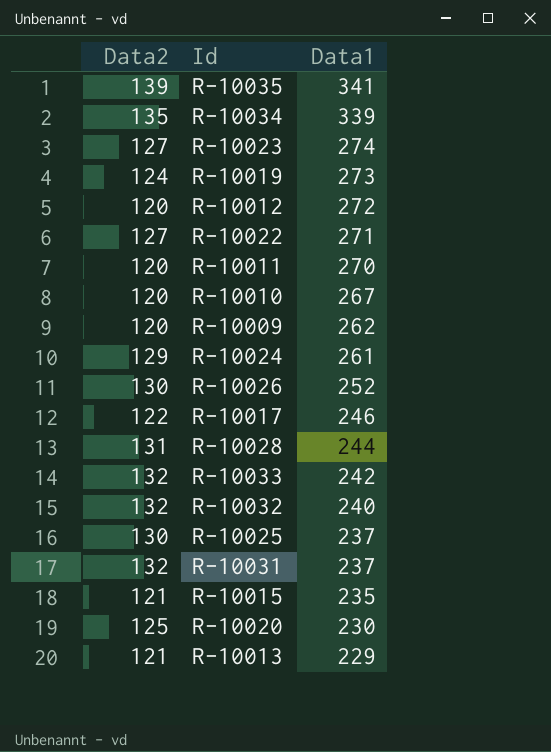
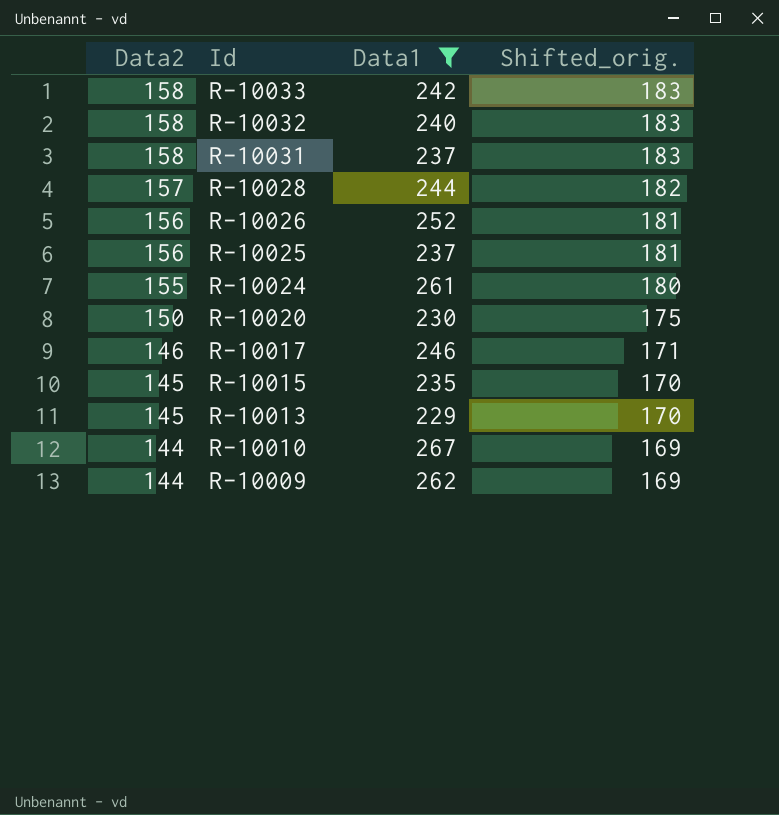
filter: none -> Data1 <= 267
row order: Data1 descending -> Data2 descending
column Shifted_orig. | formula: none -> [Data2] + 25
R-10033 | Data2: 132 -> 158
R-10032 | Data2: 132 -> 158
R-10031 | Data2: 132 -> 158
R-10028 | Data2: 131 -> 157
R-10026 | Data2: 130 -> 156
R-10025 | Data2: 130 -> 156
R-10024 | Data2: 129 -> 155
R-10020 | Data2: 125 -> 150
R-10017 | Data2: 122 -> 146
R-10015 | Data2: 121 -> 145
R-10013 | Data2: 121 -> 145
R-10010 | Data2: 120 -> 144
R-10009 | Data2: 120 -> 144

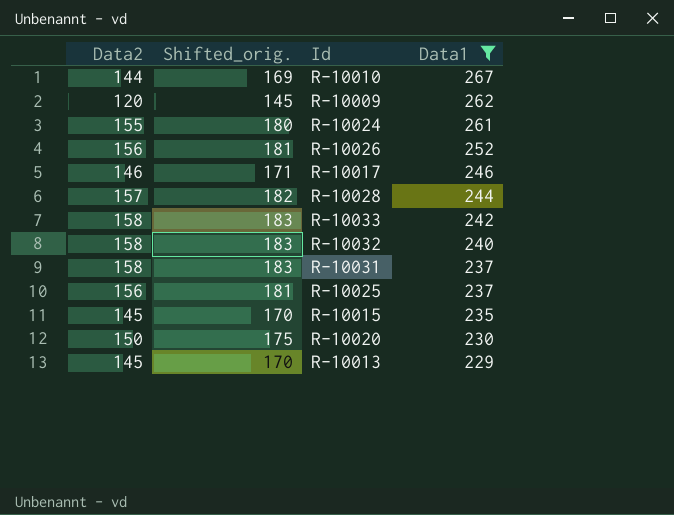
row order: Data2 descending -> Data1 descending
column Shifted_orig. | position: 4 -> 2
R-10009 | Data2: 144 -> 120
R-10009 | Shifted_orig.: 169 -> 145

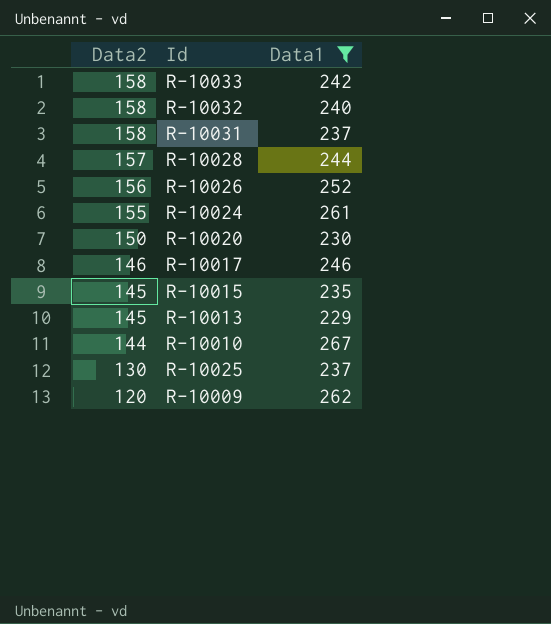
row order: Data1 descending -> Data2 descending
column Shifted_orig. | formula: [Data2] + 25 -> none
R-10025 | Data2: 156 -> 130

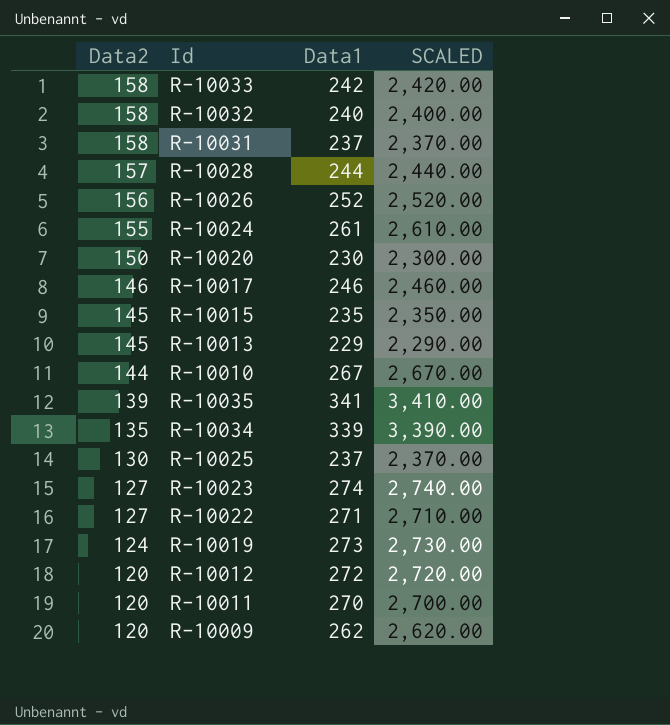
filter: Data1 <= 267 -> none
column SCALED | formula: none -> [Data1] * 10

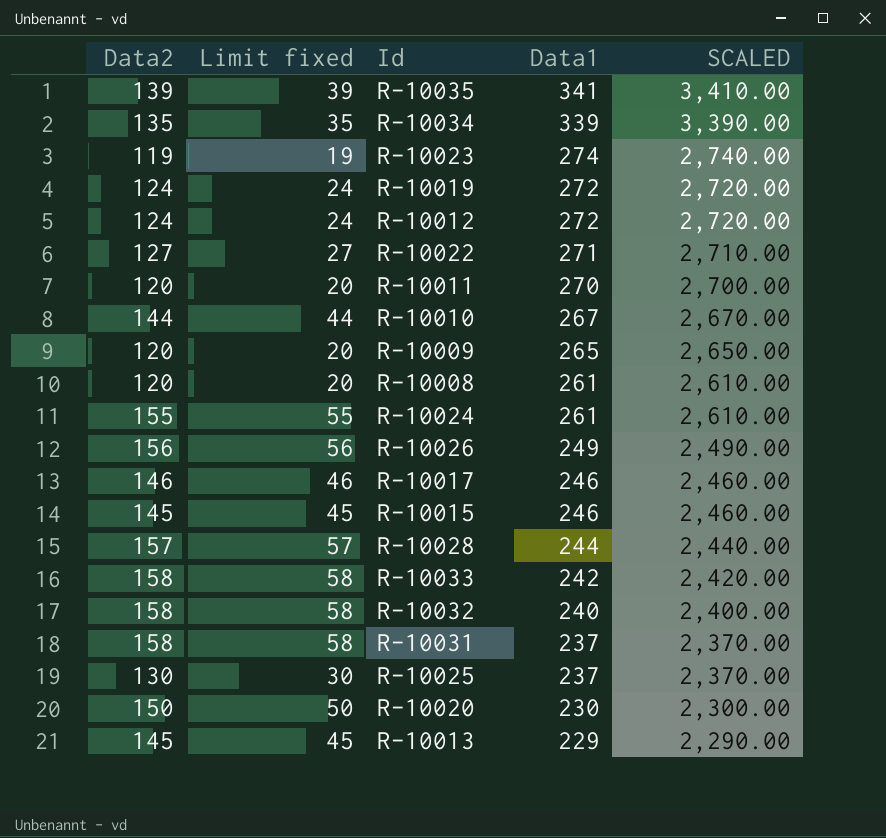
row order: Data2 descending -> Data1 descending
column Limit fixed | formula: none -> [Data2] - 100
R-10023 | Data2: 127 -> 119
R-10019 | Data1: 273 -> 272
R-10019 | SCALED: 2,730.00 -> 2,720.00
R-10012 | Data2: 120 -> 124
R-10009 | Data1: 262 -> 265
R-10009 | SCALED: 2,620.00 -> 2,650.00
row R-10008: none -> 120 | 20 | 261 | 2,610.00
R-10026 | Data1: 252 -> 249
R-10026 | SCALED: 2,520.00 -> 2,490.00
R-10015 | Data1: 235 -> 246
R-10015 | SCALED: 2,350.00 -> 2,460.00

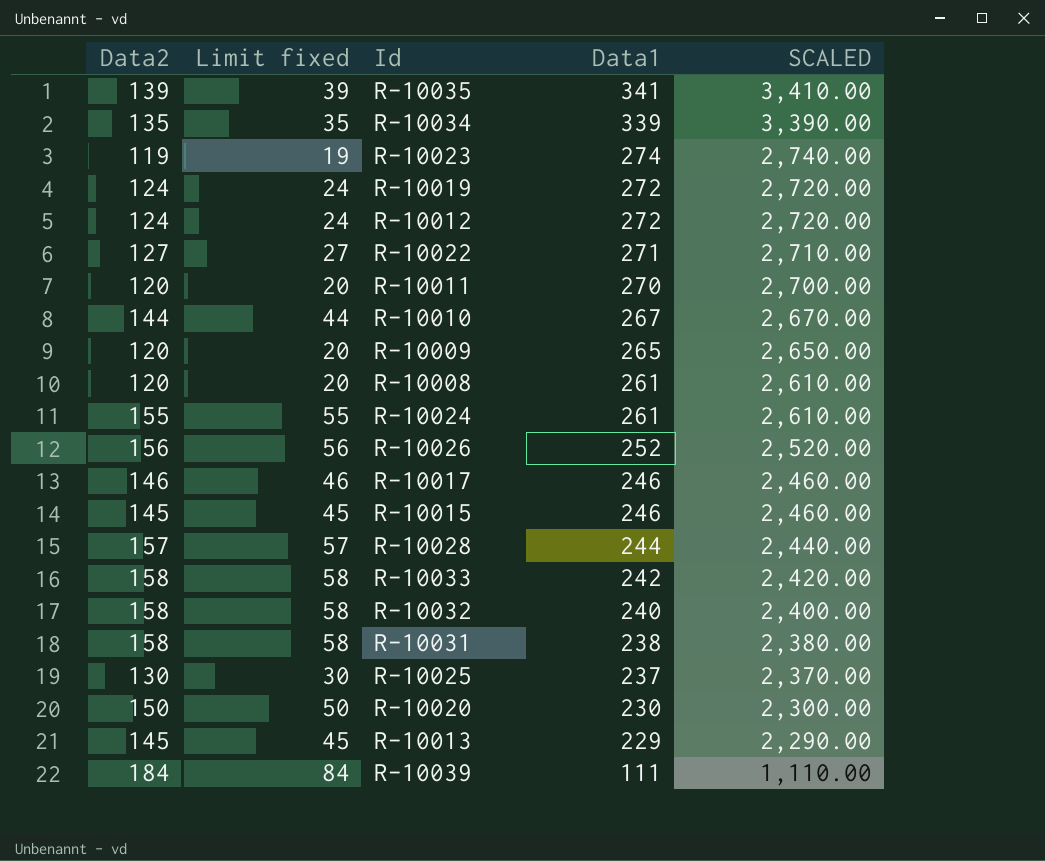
R-10026 | Data1: 249 -> 252
R-10026 | SCALED: 2,490.00 -> 2,520.00
R-10031 | Data1: 237 -> 238
R-10031 | SCALED: 2,370.00 -> 2,380.00
row R-10039: none -> 184 | 84 | 111 | 1,110.00

